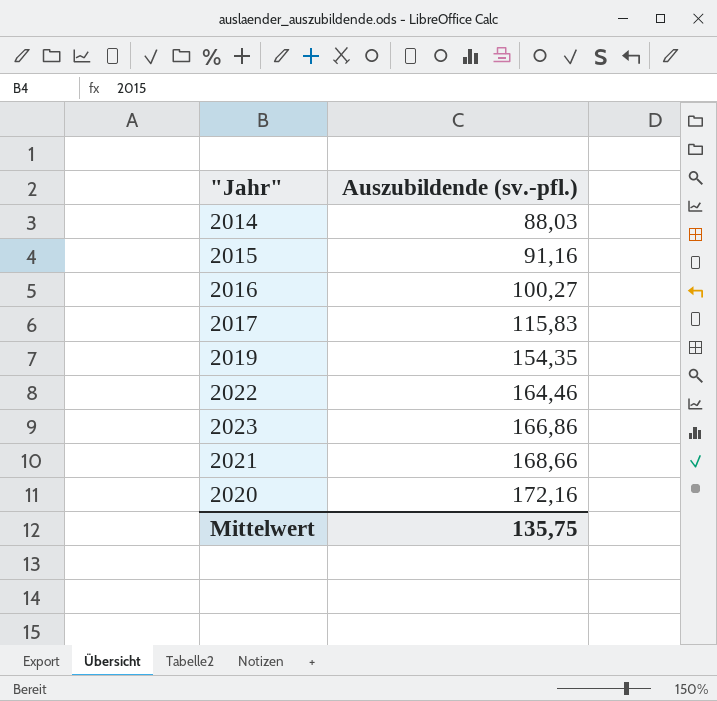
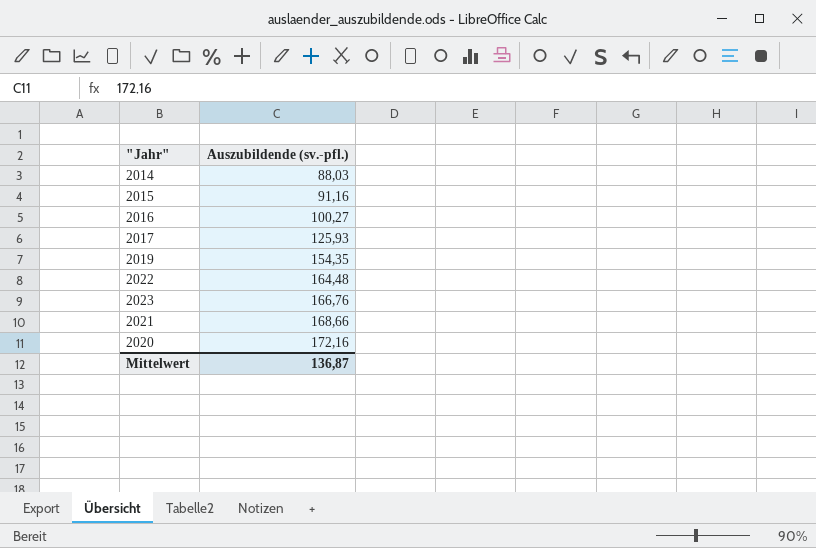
2017 | Auszubildende (sv.-pfl.): 115,83 -> 125,93
2022 | Auszubildende (sv.-pfl.): 164,46 -> 164,48
2023 | Auszubildende (sv.-pfl.): 166,86 -> 166,76
Mittelwert | Auszubildende (sv.-pfl.): 135,75 -> 136,87

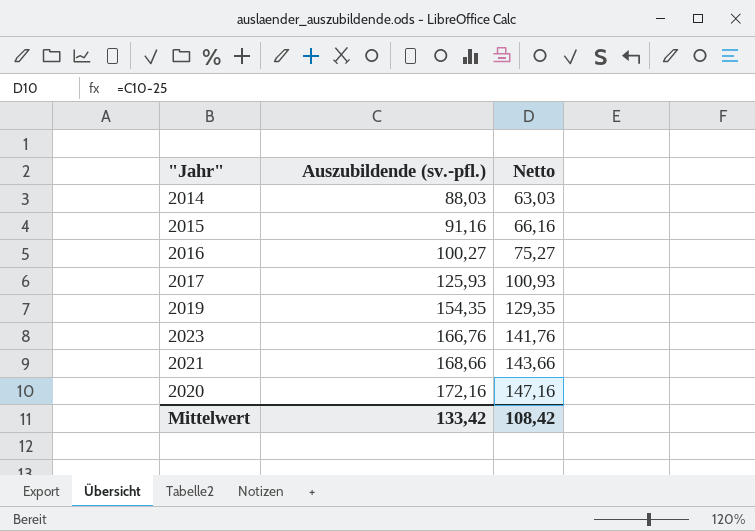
column Netto | formula: none -> [Auszubildende (sv.-pfl.)] - 25
row 2022: 164,48 -> none
Mittelwert | Auszubildende (sv.-pfl.): 136,87 -> 133,42

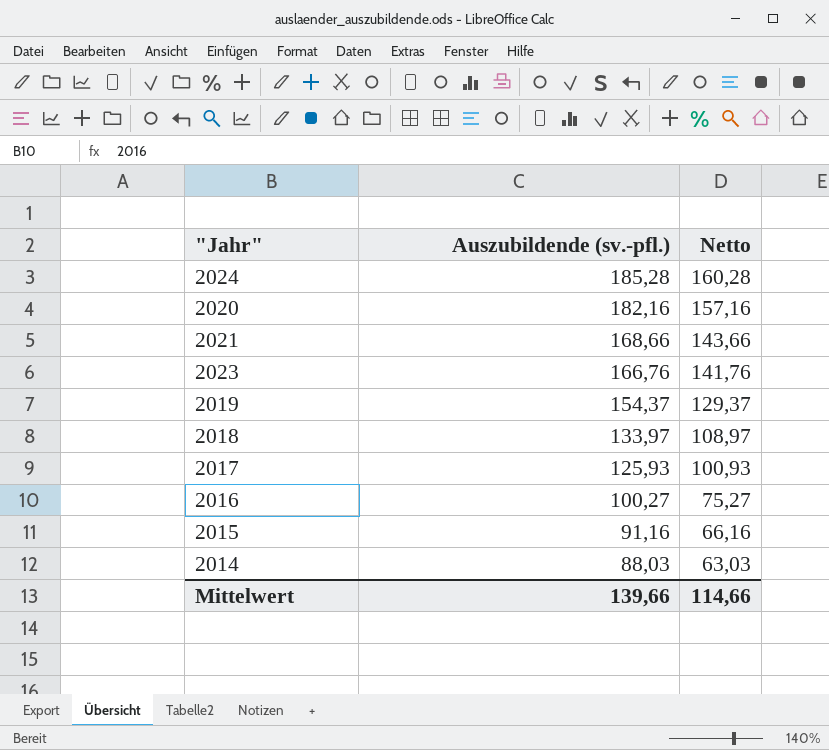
row order: Auszubildende (sv.-pfl.) ascending -> Auszubildende (sv.-pfl.) descending
row 2024: none -> 185,28 | 160,28
2020 | Auszubildende (sv.-pfl.): 172,16 -> 182,16
2020 | Netto: 147,16 -> 157,16
2019 | Auszubildende (sv.-pfl.): 154,35 -> 154,37
2019 | Netto: 129,35 -> 129,37
row 2018: none -> 133,97 | 108,97
Mittelwert | Auszubildende (sv.-pfl.): 133,42 -> 139,66
Mittelwert | Netto: 108,42 -> 114,66

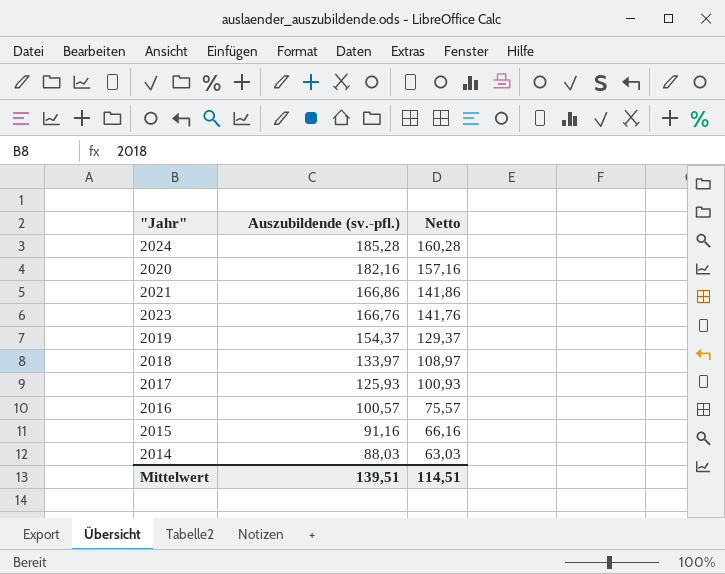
2021 | Auszubildende (sv.-pfl.): 168,66 -> 166,86
2021 | Netto: 143,66 -> 141,86
2016 | Auszubildende (sv.-pfl.): 100,27 -> 100,57
2016 | Netto: 75,27 -> 75,57
Mittelwert | Auszubildende (sv.-pfl.): 139,66 -> 139,51
Mittelwert | Netto: 114,66 -> 114,51

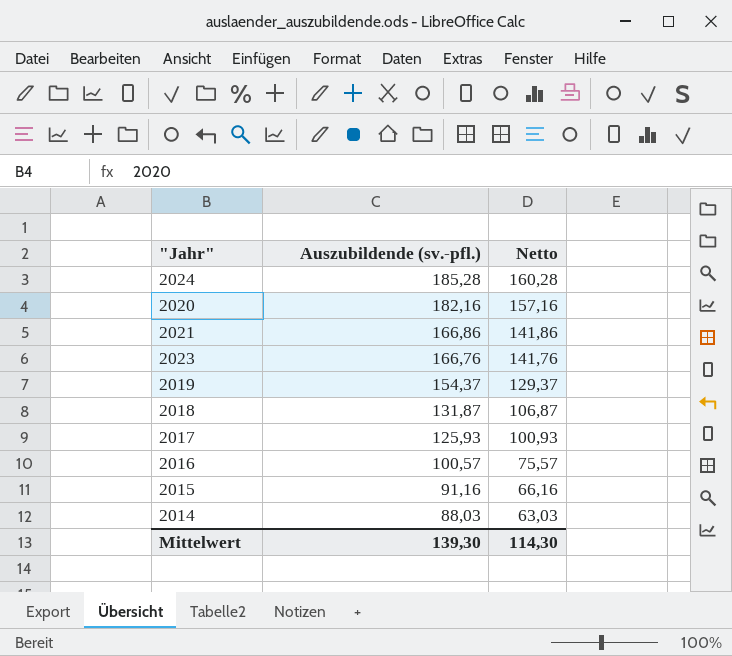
2018 | Auszubildende (sv.-pfl.): 133,97 -> 131,87
2018 | Netto: 108,97 -> 106,87
Mittelwert | Auszubildende (sv.-pfl.): 139,51 -> 139,30
Mittelwert | Netto: 114,51 -> 114,30

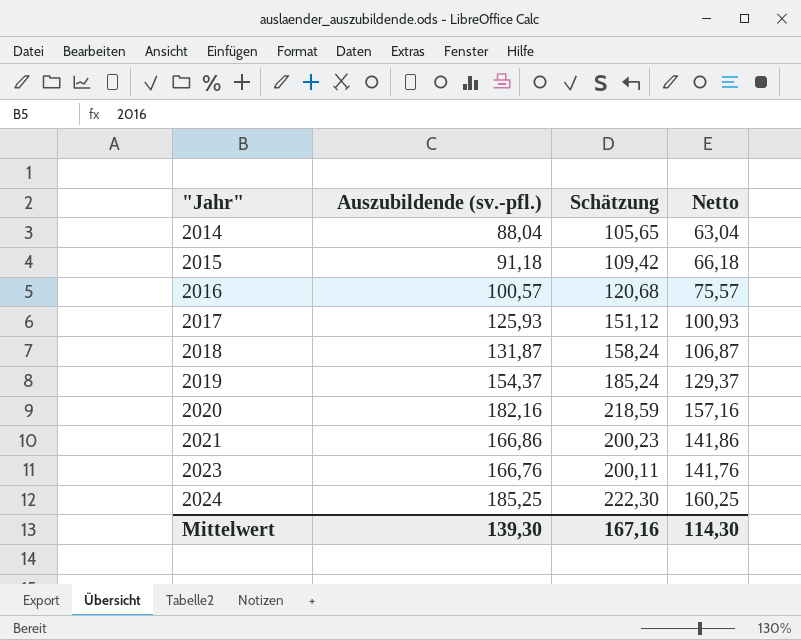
row order: Auszubildende (sv.-pfl.) descending -> "Jahr" ascending
column Schätzung | formula: none -> [Auszubildende (sv.-pfl.)] * 1,2
2014 | Auszubildende (sv.-pfl.): 88,03 -> 88,04
2014 | Netto: 63,03 -> 63,04
2015 | Auszubildende (sv.-pfl.): 91,16 -> 91,18
2015 | Netto: 66,16 -> 66,18
2024 | Auszubildende (sv.-pfl.): 185,28 -> 185,25
2024 | Netto: 160,28 -> 160,25

